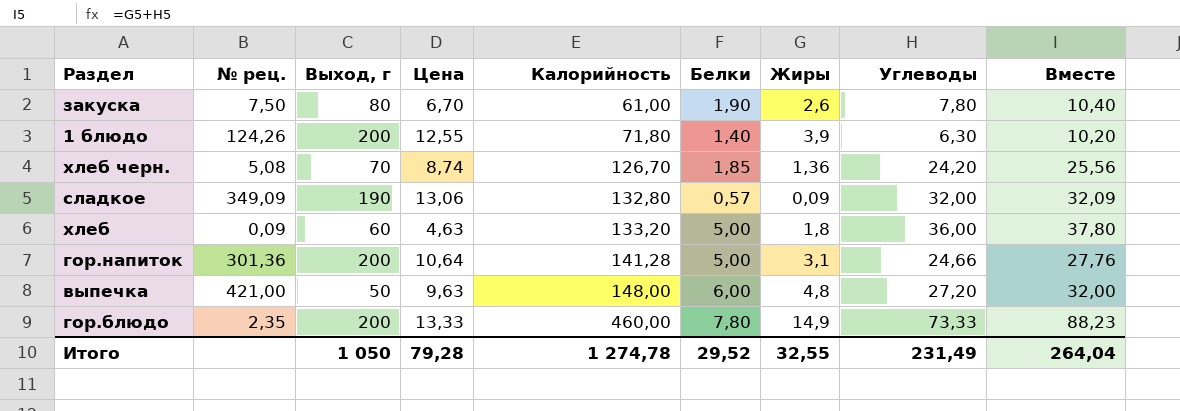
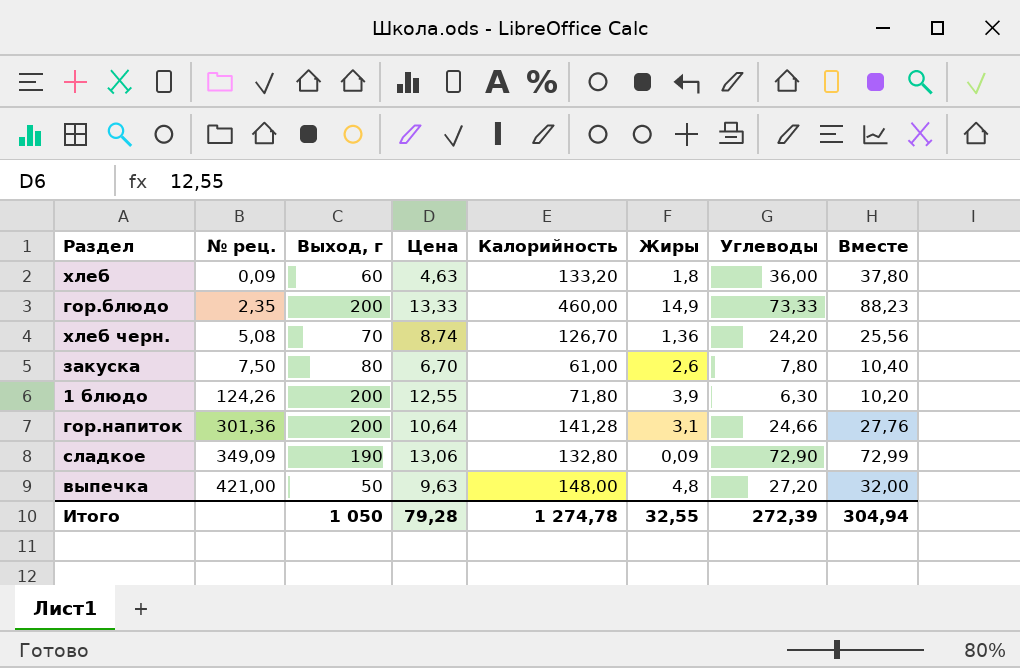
row order: Калорийность ascending -> № рец. ascending
column Белки | position: 6 -> none
сладкое | Углеводы: 32,00 -> 72,90
сладкое | Вместе: 32,09 -> 72,99
Итого | Углеводы: 231,49 -> 272,39
Итого | Вместе: 264,04 -> 304,94

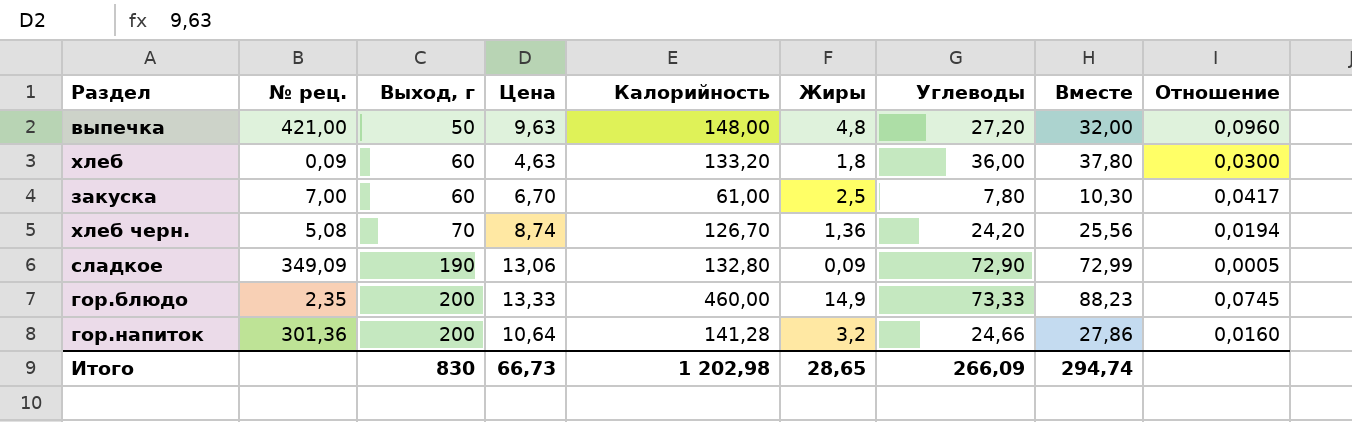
row order: № рец. ascending -> Выход, г ascending
column Отношение | formula: none -> [Жиры] / [Выход, г]
row 1 блюдо: 124,26 | 200 | 12,55 | 71,80 | 3,9 | 6,30 | 10,20 -> none
закуска | № рец.: 7,50 -> 7,00
закуска | Выход, г: 80 -> 60
закуска | Жиры: 2,6 -> 2,5
закуска | Вместе: 10,40 -> 10,30
гор.напиток | Жиры: 3,1 -> 3,2
гор.напиток | Вместе: 27,76 -> 27,86
Итого | Выход, г: 1 050 -> 830
Итого | Цена: 79,28 -> 66,73
Итого | Калорийность: 1 274,78 -> 1 202,98
Итого | Жиры: 32,55 -> 28,65
Итого | Углеводы: 272,39 -> 266,09
Итого | Вместе: 304,94 -> 294,74

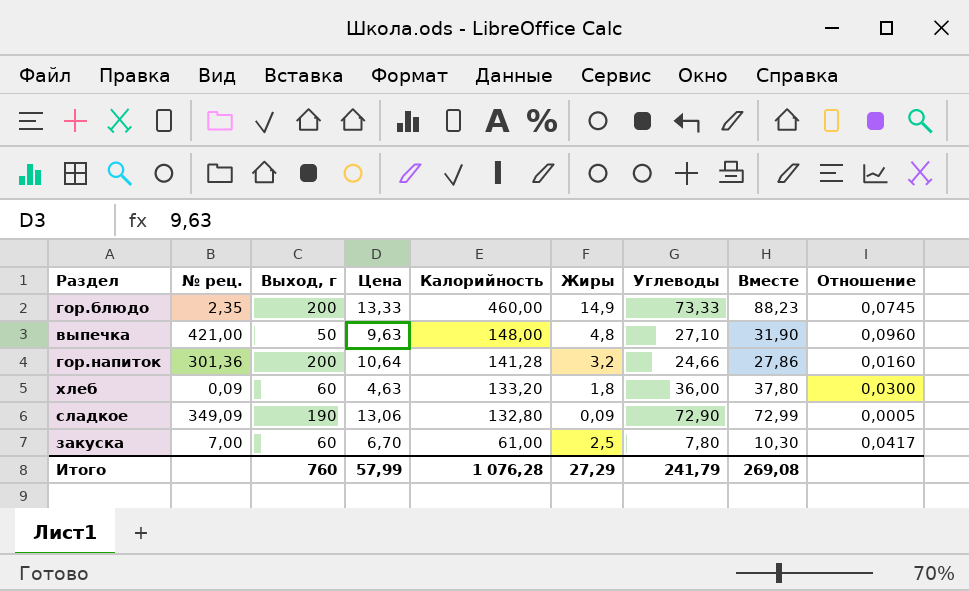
row order: Выход, г ascending -> Калорийность descending
row хлеб черн.: 5,08 | 70 | 8,74 | 126,70 | 1,36 | 24,20 | 25,56 | 0,0194 -> none
выпечка | Углеводы: 27,20 -> 27,10
выпечка | Вместе: 32,00 -> 31,90
Итого | Выход, г: 830 -> 760
Итого | Цена: 66,73 -> 57,99
Итого | Калорийность: 1 202,98 -> 1 076,28
Итого | Жиры: 28,65 -> 27,29
Итого | Углеводы: 266,09 -> 241,79
Итого | Вместе: 294,74 -> 269,08

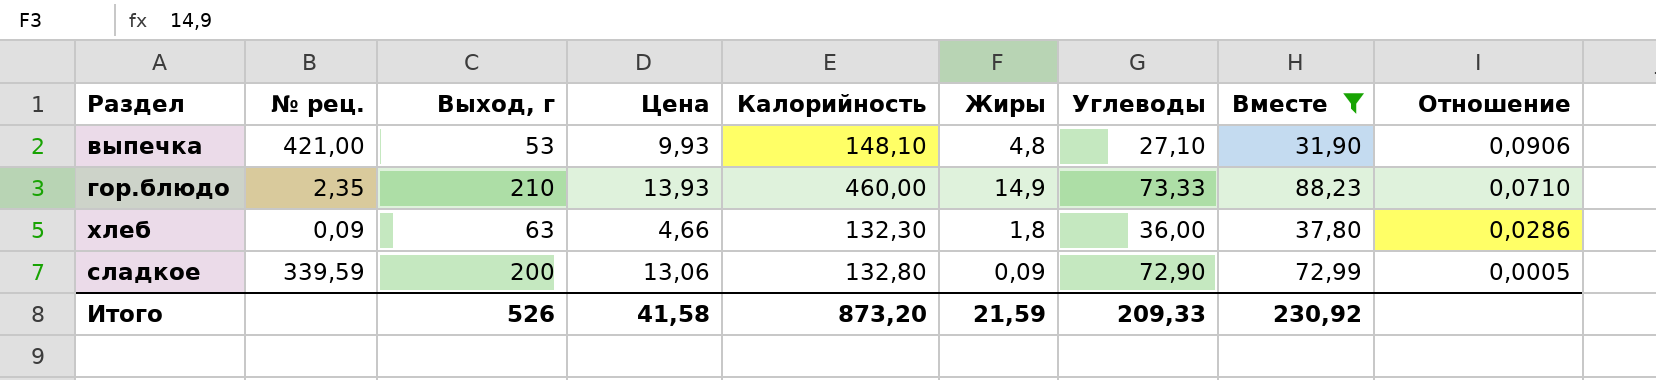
filter: none -> Вместе >= 31,90
row order: Калорийность descending -> Отношение descending
выпечка | Выход, г: 50 -> 53
выпечка | Цена: 9,63 -> 9,93
выпечка | Калорийность: 148,00 -> 148,10
выпечка | Отношение: 0,0960 -> 0,0906
гор.блюдо | Выход, г: 200 -> 210
гор.блюдо | Цена: 13,33 -> 13,93
гор.блюдо | Отношение: 0,0745 -> 0,0710
хлеб | Выход, г: 60 -> 63
хлеб | Цена: 4,63 -> 4,66
хлеб | Калорийность: 133,20 -> 132,30
хлеб | Отношение: 0,0300 -> 0,0286
сладкое | № рец.: 349,09 -> 339,59
сладкое | Выход, г: 190 -> 200
Итого | Выход, г: 760 -> 526
Итого | Цена: 57,99 -> 41,58
Итого | Калорийность: 1 076,28 -> 873,20
Итого | Жиры: 27,29 -> 21,59
Итого | Углеводы: 241,79 -> 209,33
Итого | Вместе: 269,08 -> 230,92

